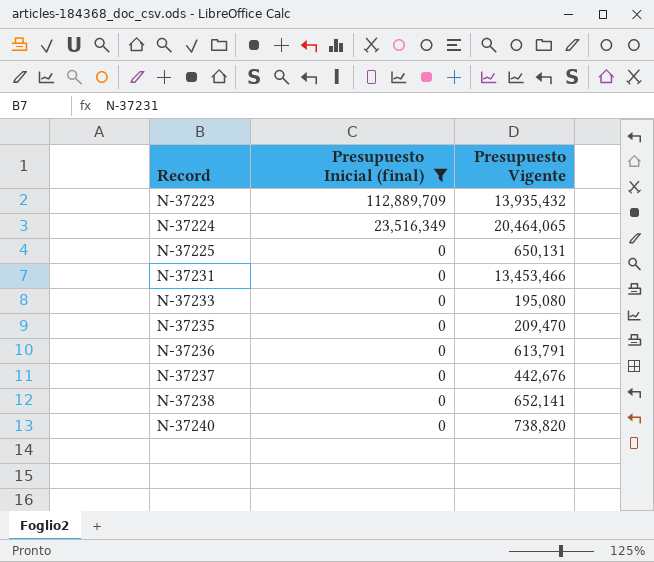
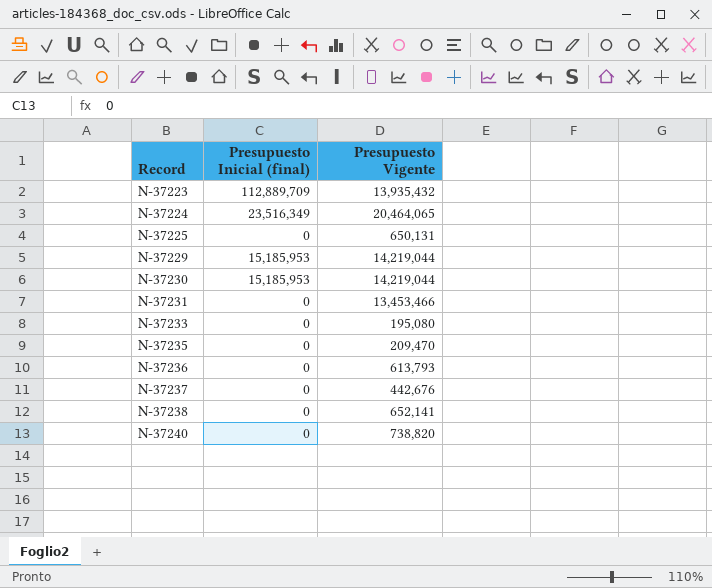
filter: Presupuesto Inicial (final) != 15,185,953 -> none
N-37236 | Presupuesto Vigente: 613,791 -> 613,793

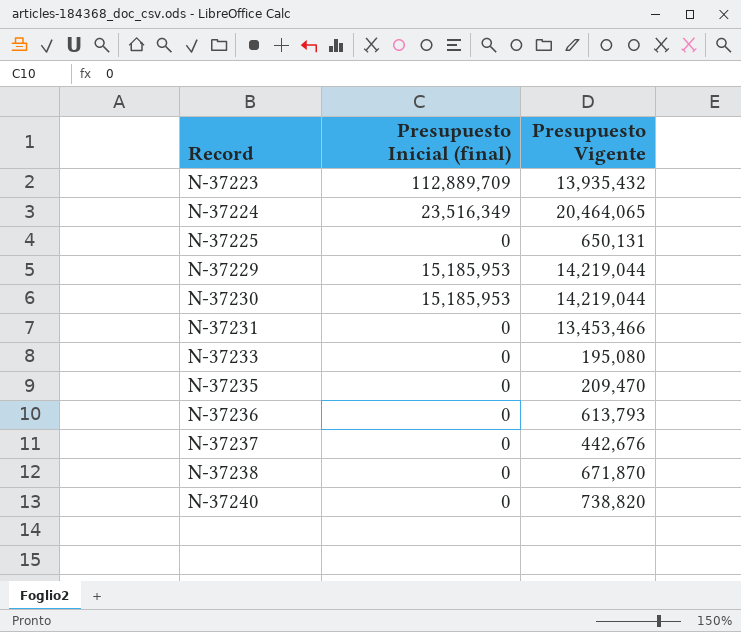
N-37238 | Presupuesto Vigente: 652,141 -> 671,870

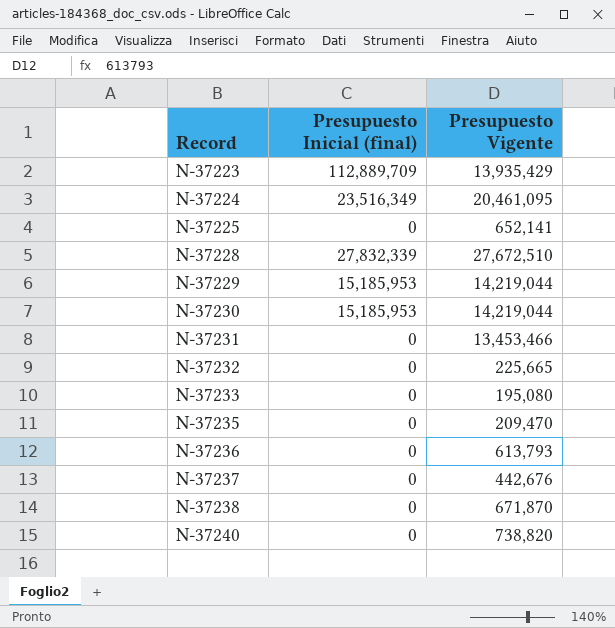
N-37223 | Presupuesto Vigente: 13,935,432 -> 13,935,429
N-37224 | Presupuesto Vigente: 20,464,065 -> 20,461,095
N-37225 | Presupuesto Vigente: 650,131 -> 652,141
row N-37228: none -> 27,832,339 | 27,672,510
row N-37232: none -> 0 | 225,665

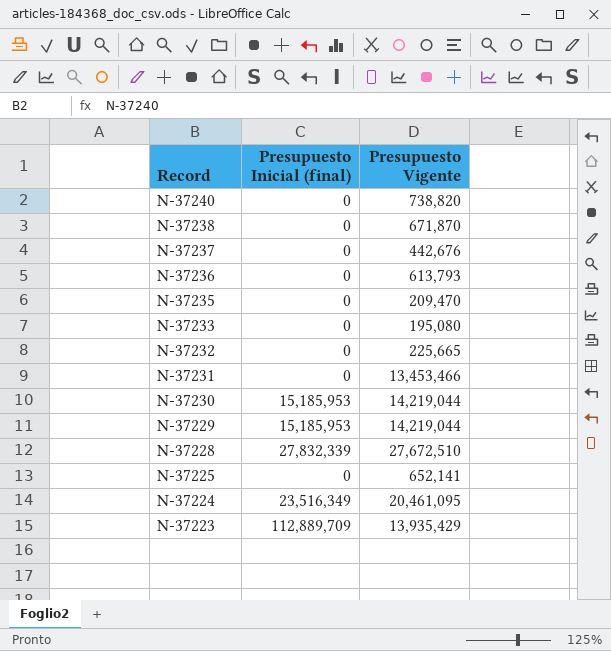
row order: Record ascending -> Record descending

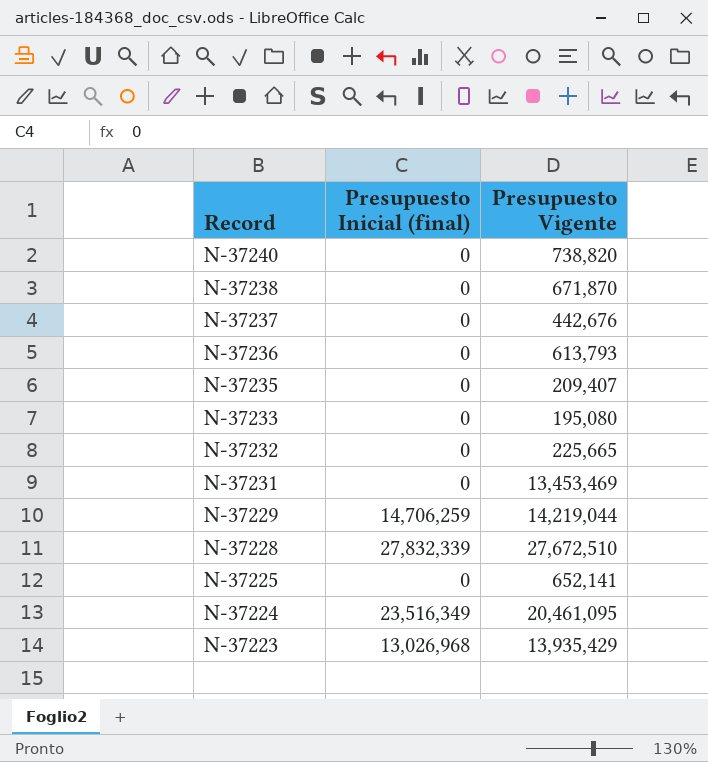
row N-37230: 15,185,953 | 14,219,044 -> none
N-37235 | Presupuesto Vigente: 209,470 -> 209,407
N-37231 | Presupuesto Vigente: 13,453,466 -> 13,453,469
N-37229 | Presupuesto Inicial (final): 15,185,953 -> 14,706,259
N-37223 | Presupuesto Inicial (final): 112,889,709 -> 13,026,968

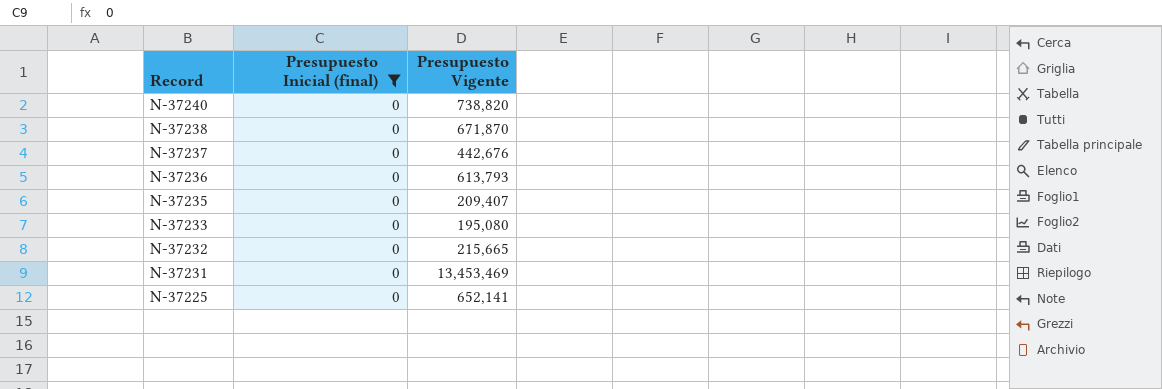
filter: none -> Presupuesto Inicial (final) = 0
N-37232 | Presupuesto Vigente: 225,665 -> 215,665

